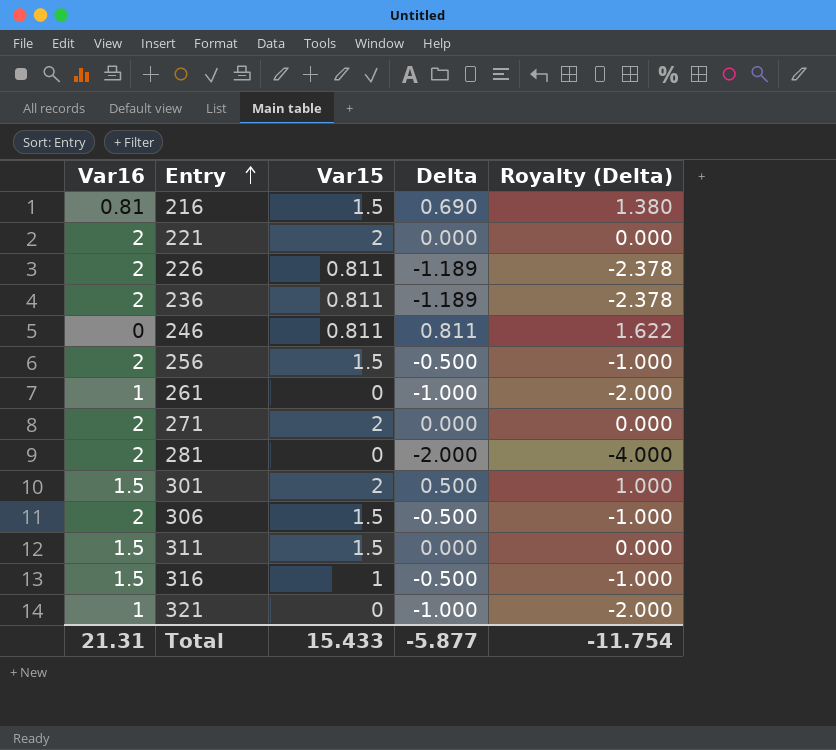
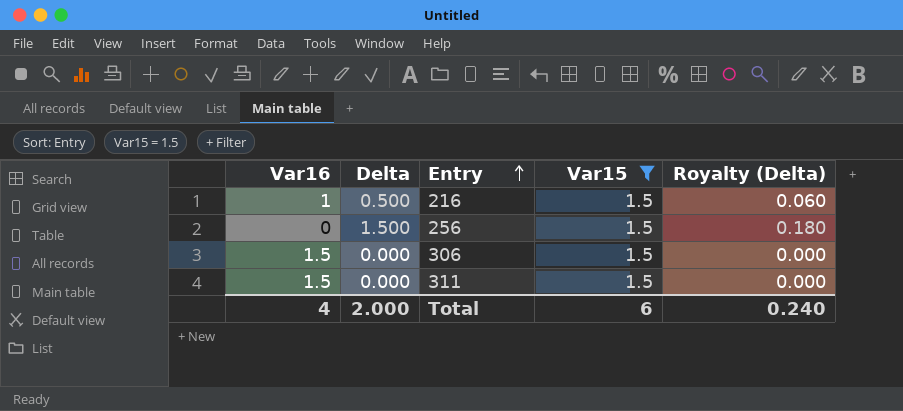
filter: none -> Var15 = 1.5
column Delta | position: 4 -> 2
column Royalty (Delta) | formula: [Delta] * 2 -> [Delta] * 0.12
216 | Var16: 0.81 -> 1
216 | Delta: 0.690 -> 0.500
256 | Var16: 2 -> 0
256 | Delta: -0.500 -> 1.500
306 | Var16: 2 -> 1.5
306 | Delta: -0.500 -> 0.000
Total | Var16: 21.31 -> 4
Total | Delta: -5.877 -> 2.000
Total | Var15: 15.433 -> 6
Total | Royalty (Delta): -11.754 -> 0.240

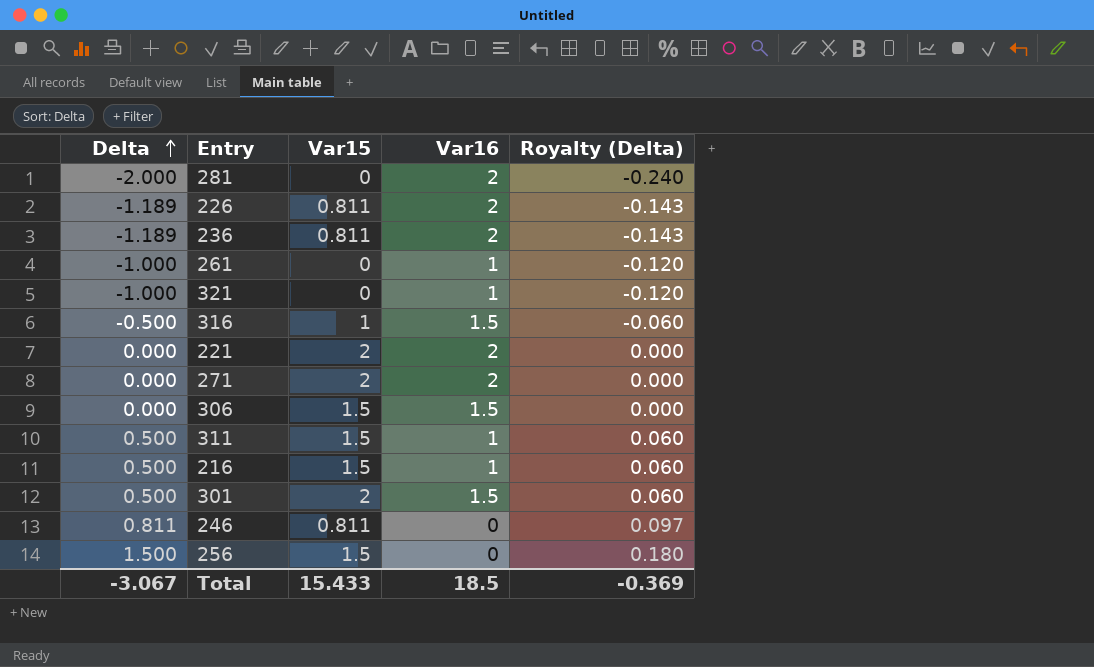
filter: Var15 = 1.5 -> none
row order: Entry ascending -> Delta ascending
column Var16 | position: 1 -> 4
311 | Delta: 0.000 -> 0.500
311 | Var16: 1.5 -> 1
311 | Royalty (Delta): 0.000 -> 0.060
Total | Delta: 2.000 -> -3.067
Total | Var15: 6 -> 15.433
Total | Var16: 4 -> 18.5
Total | Royalty (Delta): 0.240 -> -0.369

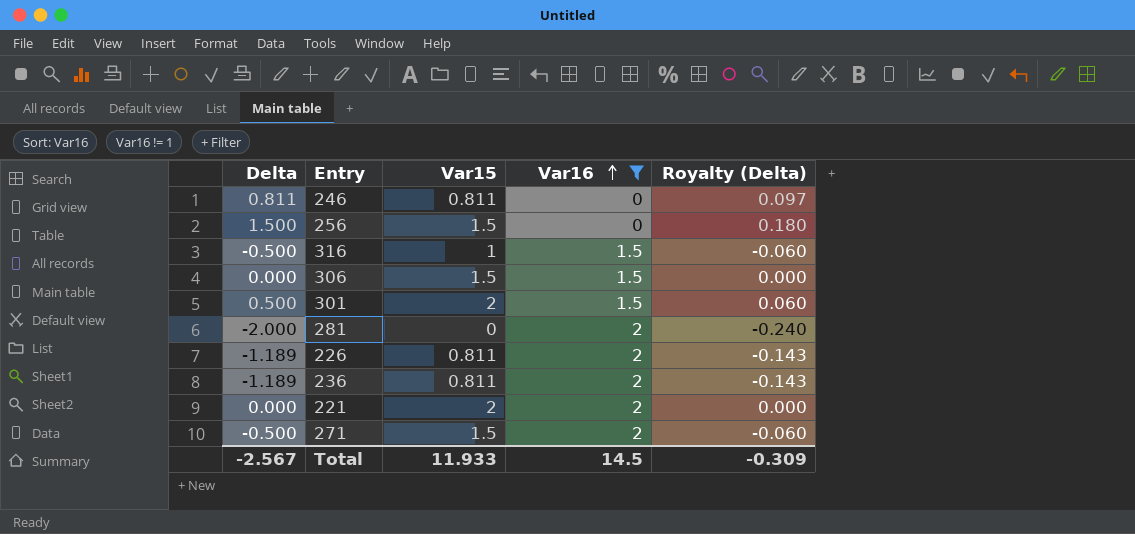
filter: none -> Var16 != 1
row order: Delta ascending -> Var16 ascending
271 | Delta: 0.000 -> -0.500
271 | Var15: 2 -> 1.5
271 | Royalty (Delta): 0.000 -> -0.060
Total | Delta: -3.067 -> -2.567
Total | Var15: 15.433 -> 11.933
Total | Var16: 18.5 -> 14.5
Total | Royalty (Delta): -0.369 -> -0.309

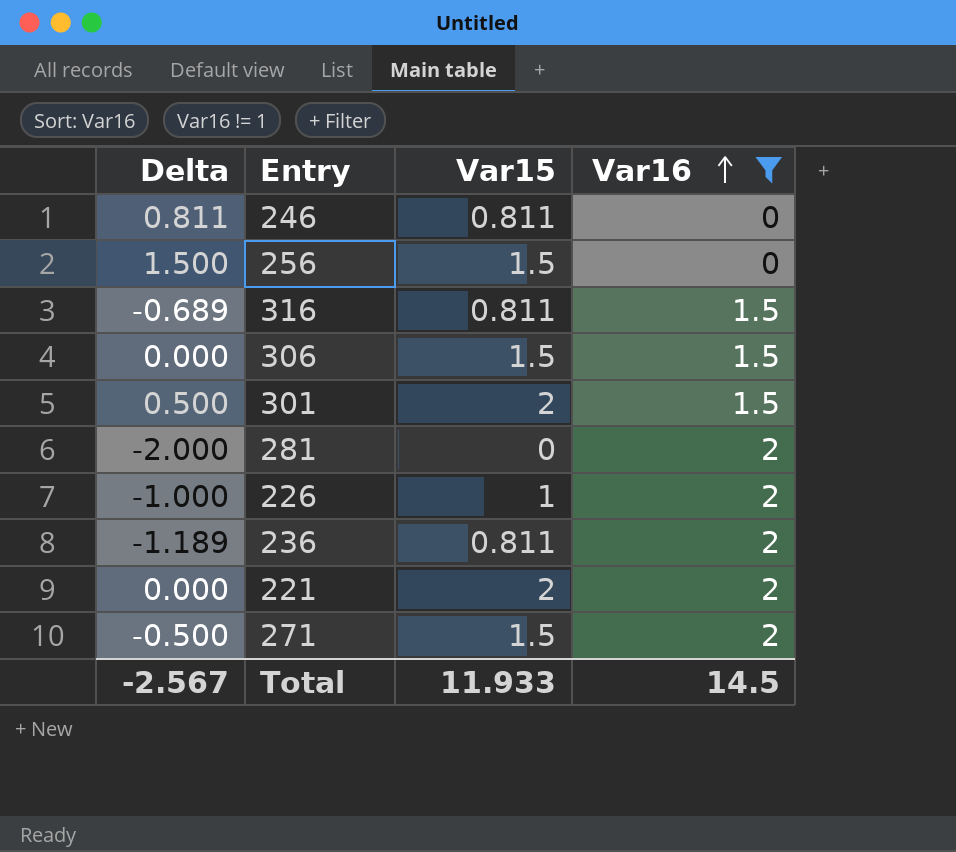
column Royalty (Delta) | formula: [Delta] * 0.12 -> none
316 | Delta: -0.500 -> -0.689
316 | Var15: 1 -> 0.811
226 | Delta: -1.189 -> -1.000
226 | Var15: 0.811 -> 1

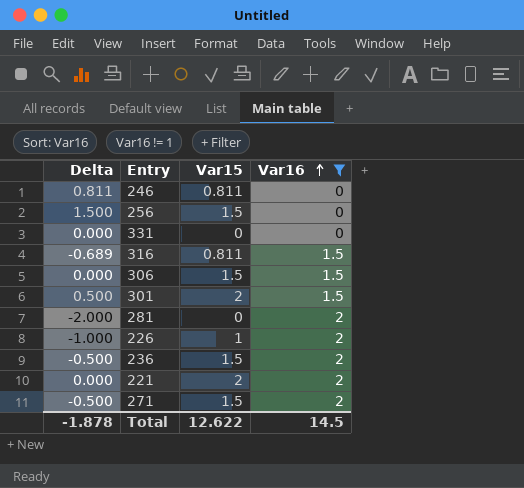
row 331: none -> 0.000 | 0 | 0
236 | Delta: -1.189 -> -0.500
236 | Var15: 0.811 -> 1.5
Total | Delta: -2.567 -> -1.878
Total | Var15: 11.933 -> 12.622

